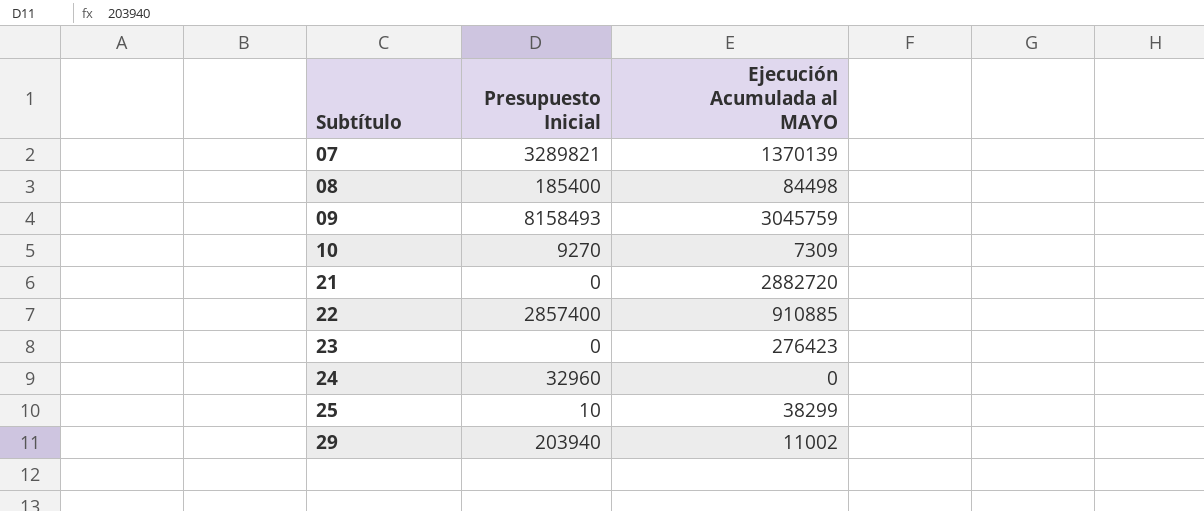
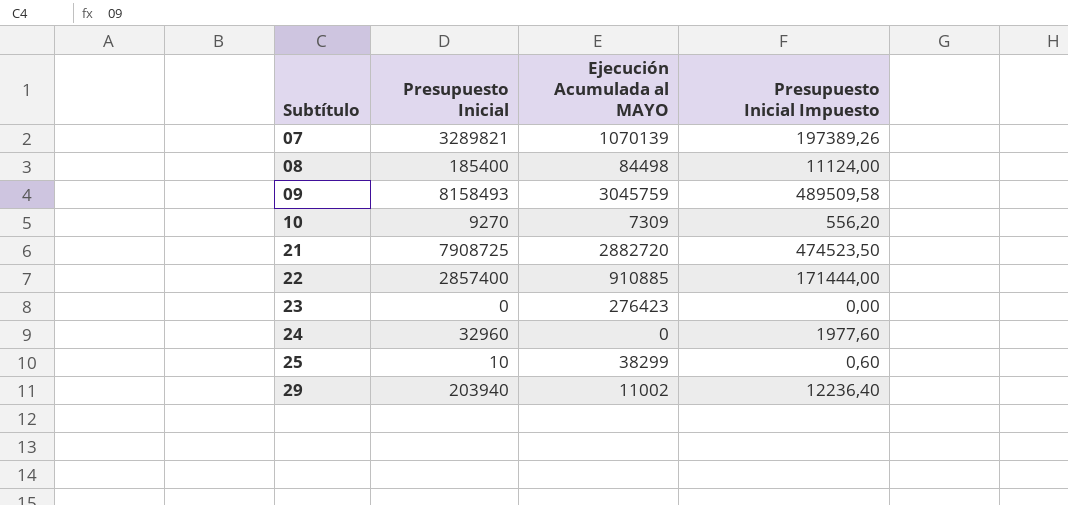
column Presupuesto Inicial Impuesto | formula: none -> [Presupuesto Inicial] * 0,06
07 | Ejecución Acumulada al MAYO: 1370139 -> 1070139
21 | Presupuesto Inicial: 0 -> 7908725

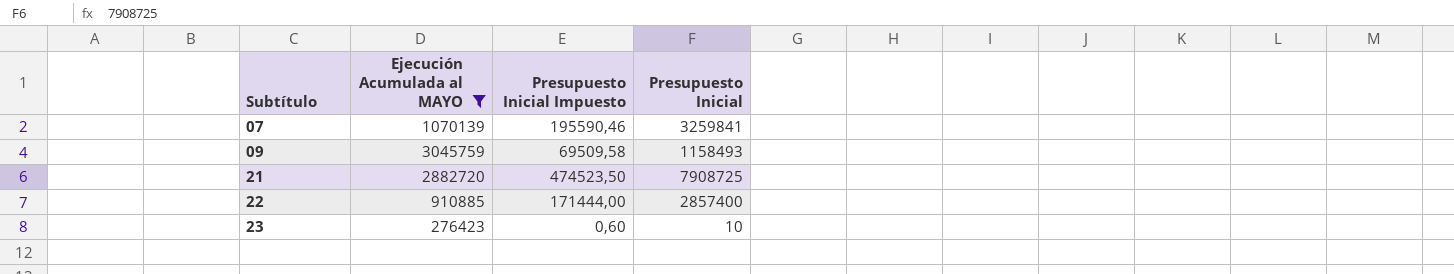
filter: none -> Ejecución Acumulada al MAYO >= 276423
column Presupuesto Inicial | position: 2 -> 4
07 | Presupuesto Inicial Impuesto: 197389,26 -> 195590,46
07 | Presupuesto Inicial: 3289821 -> 3259841
09 | Presupuesto Inicial Impuesto: 489509,58 -> 69509,58
09 | Presupuesto Inicial: 8158493 -> 1158493
23 | Presupuesto Inicial Impuesto: 0,00 -> 0,60
23 | Presupuesto Inicial: 0 -> 10

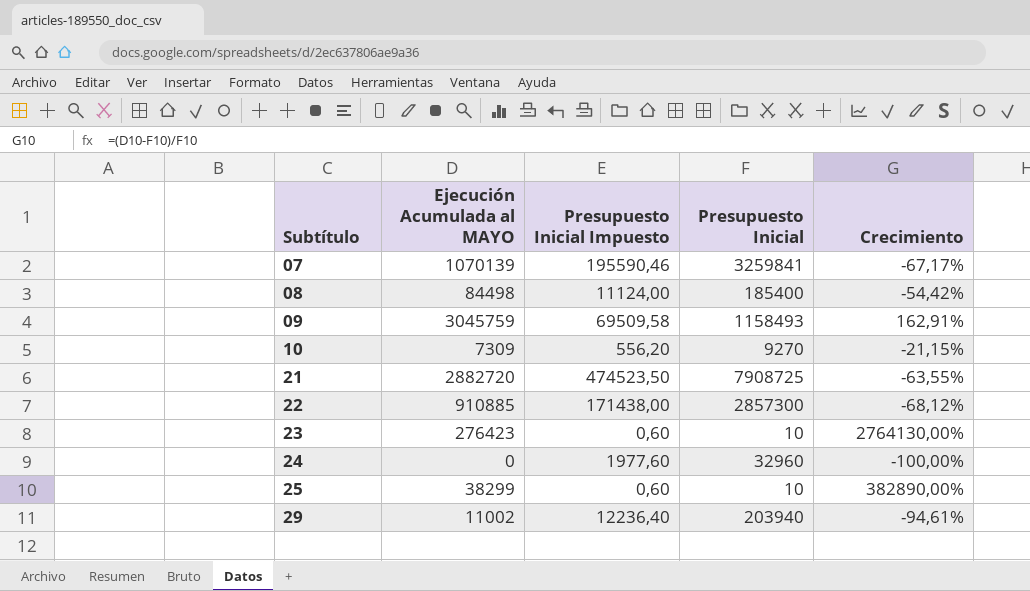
filter: Ejecución Acumulada al MAYO >= 276423 -> none
column Crecimiento | formula: none -> ([Ejecución Acumulada al MAYO] - [Presupuesto Inicial]) / [Presupuesto Inicial]
22 | Presupuesto Inicial Impuesto: 171444,00 -> 171438,00
22 | Presupuesto Inicial: 2857400 -> 2857300

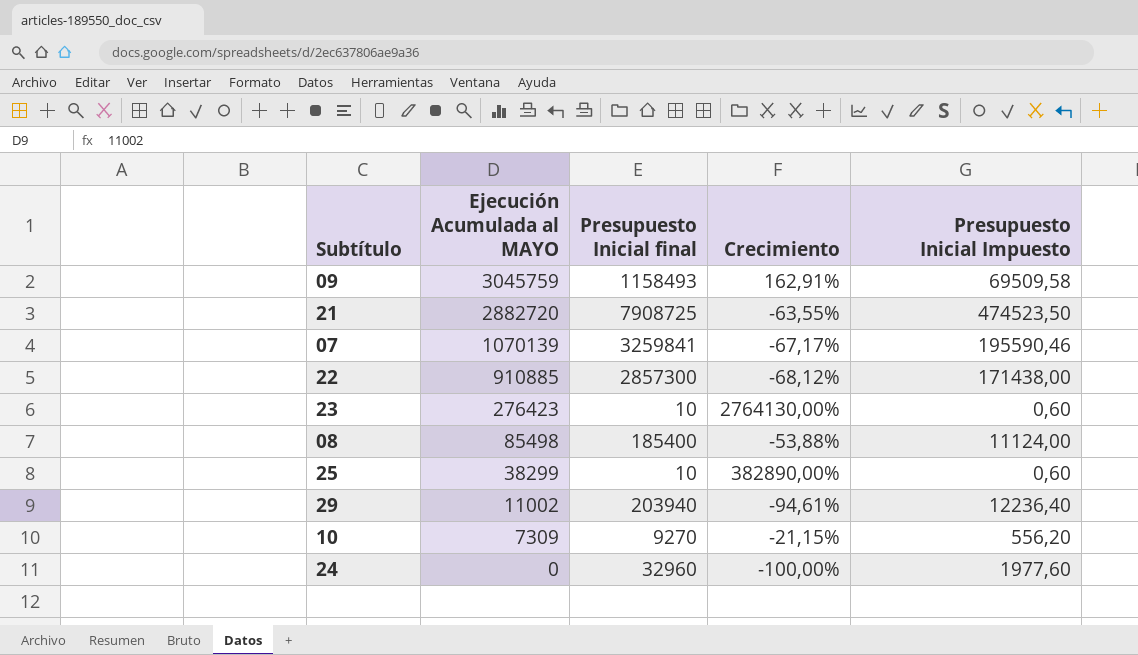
row order: Subtítulo ascending -> Ejecución Acumulada al MAYO descending
column name: Presupuesto Inicial -> Presupuesto Inicial final
column Presupuesto Inicial Impuesto | position: 3 -> 5
08 | Ejecución Acumulada al MAYO: 84498 -> 85498
08 | Crecimiento: -54,42% -> -53,88%

